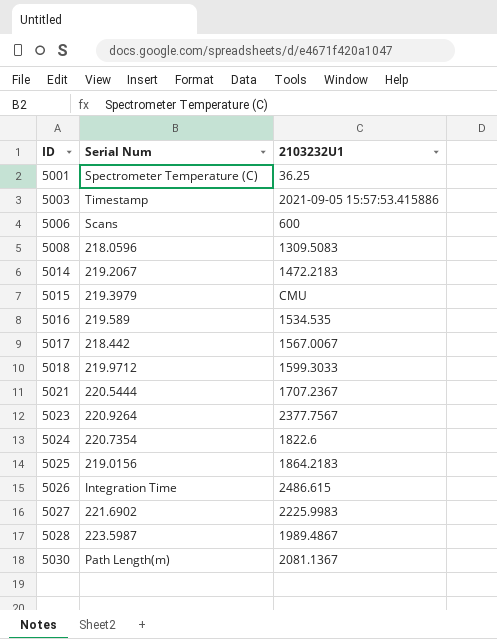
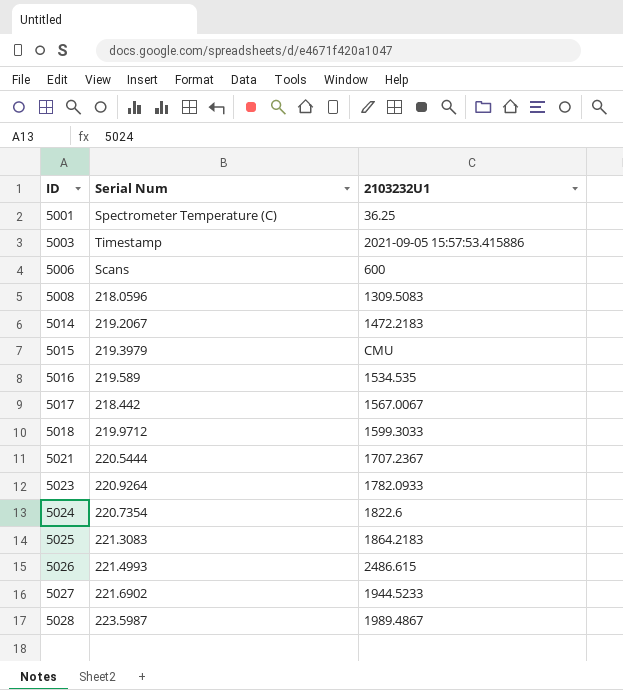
row 5030: Path Length(m) | 2081.1367 -> none
5023 | 2103232U1: 2377.7567 -> 1782.0933
5025 | Serial Num: 219.0156 -> 221.3083
5026 | Serial Num: Integration Time -> 221.4993
5027 | 2103232U1: 2225.9983 -> 1944.5233

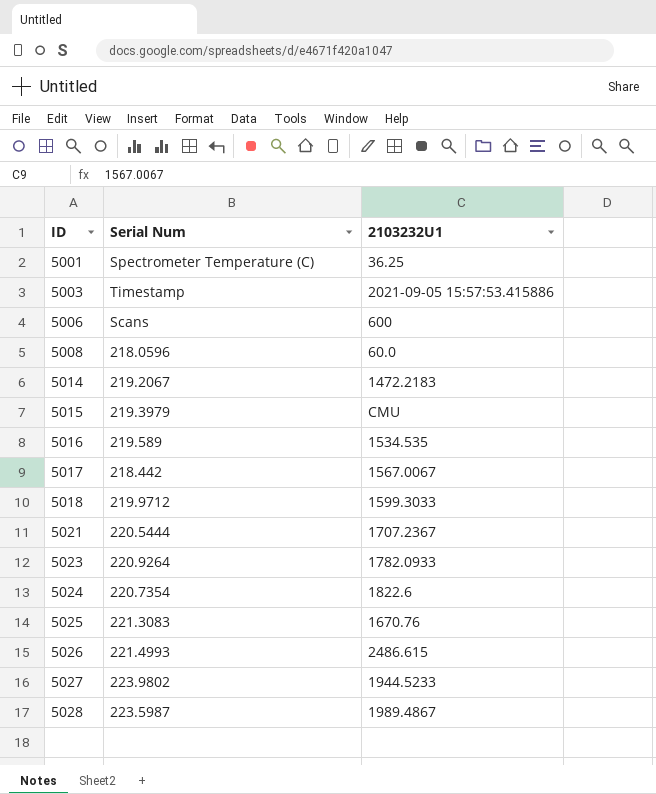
5008 | 2103232U1: 1309.5083 -> 60.0
5025 | 2103232U1: 1864.2183 -> 1670.76
5027 | Serial Num: 221.6902 -> 223.9802

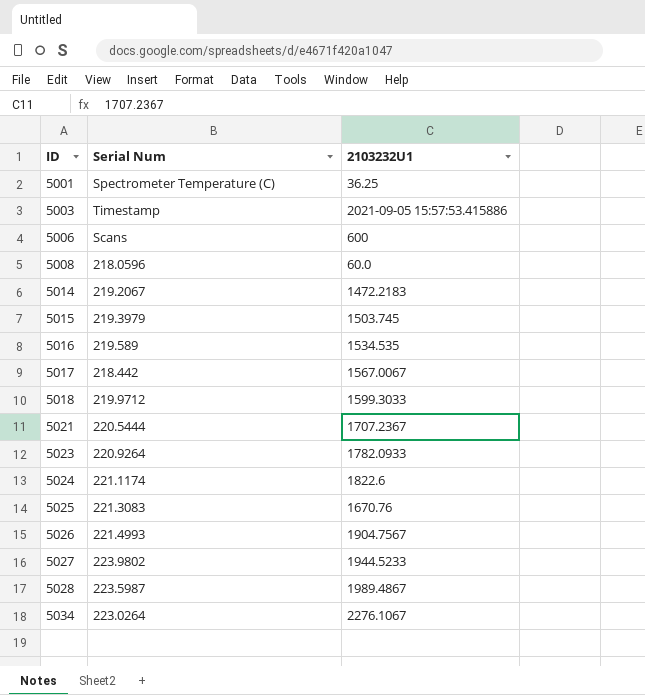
5015 | 2103232U1: CMU -> 1503.745
5024 | Serial Num: 220.7354 -> 221.1174
5026 | 2103232U1: 2486.615 -> 1904.7567
row 5034: none -> 223.0264 | 2276.1067

